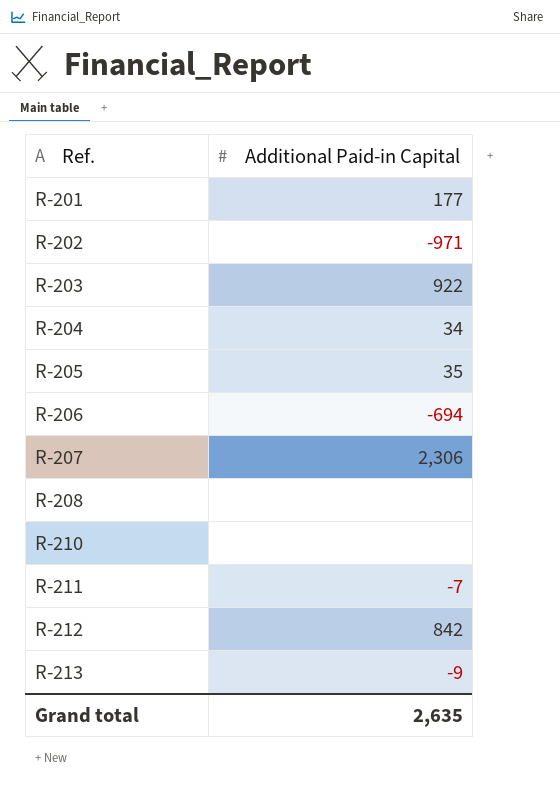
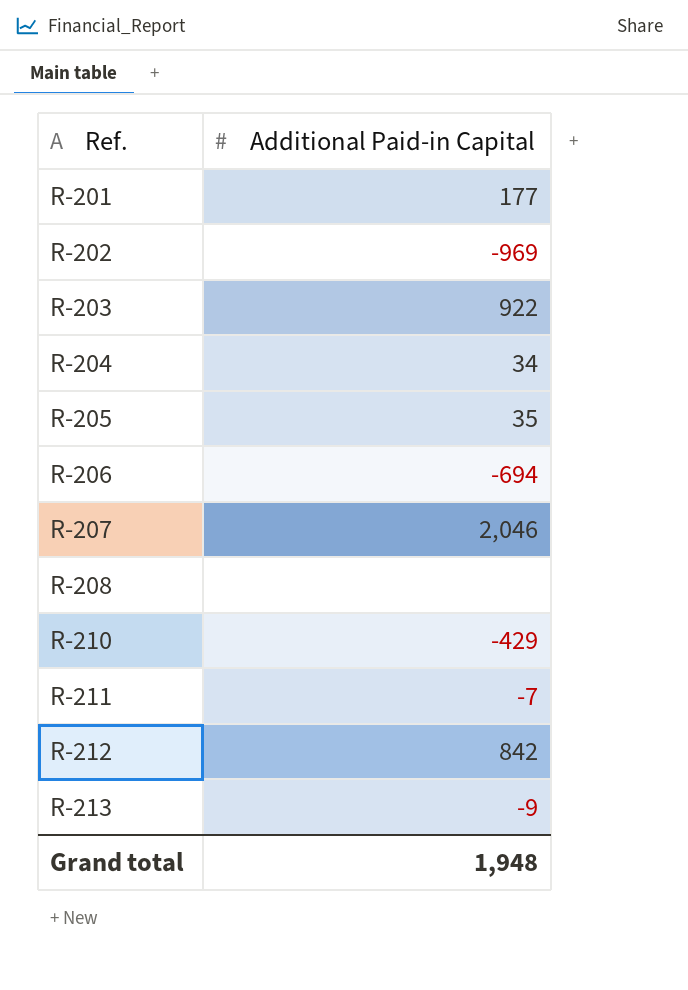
R-202 | Additional Paid-in Capital: -971 -> -969
R-207 | Additional Paid-in Capital: 2,306 -> 2,046
R-210 | Additional Paid-in Capital: none -> -429
Grand total | Additional Paid-in Capital: 2,635 -> 1,948

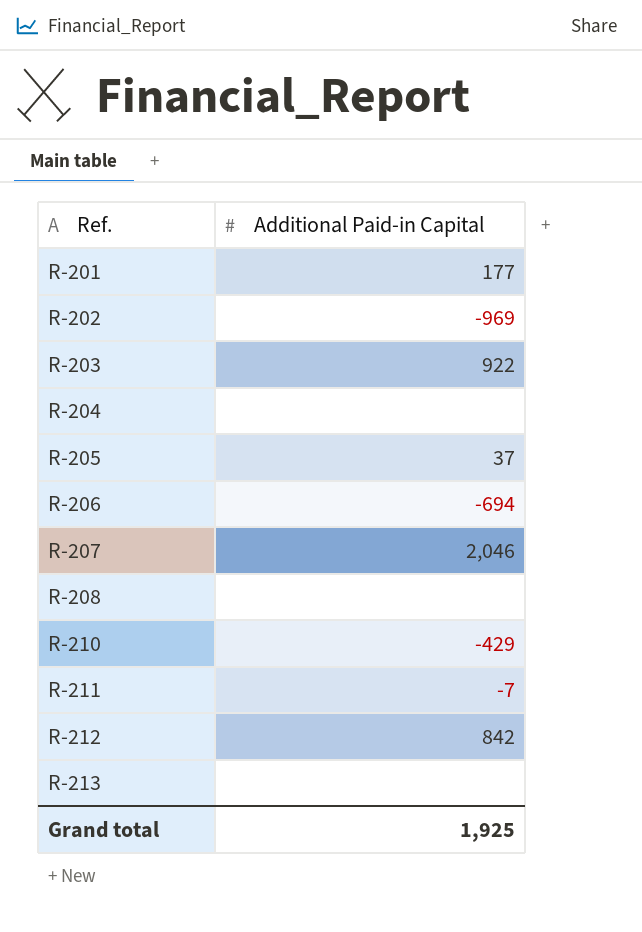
R-204 | Additional Paid-in Capital: 34 -> none
R-205 | Additional Paid-in Capital: 35 -> 37
R-213 | Additional Paid-in Capital: -9 -> none
Grand total | Additional Paid-in Capital: 1,948 -> 1,925

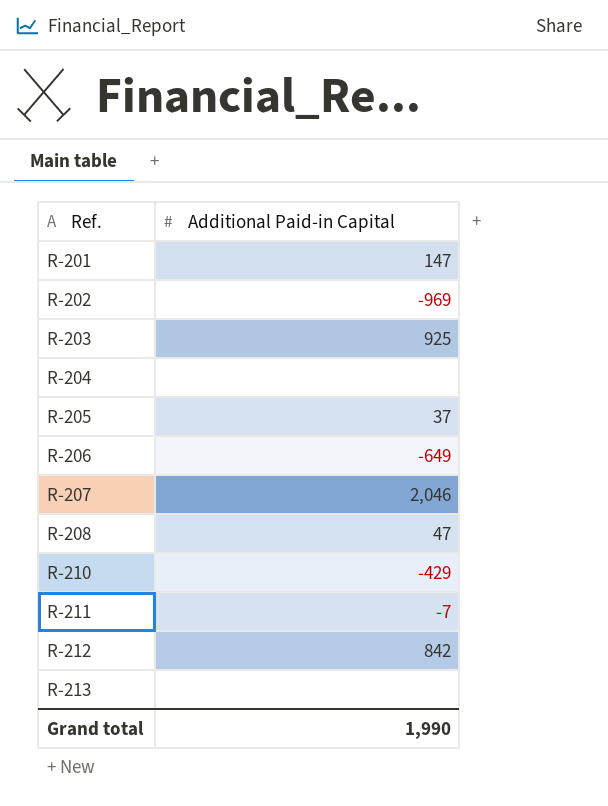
R-201 | Additional Paid-in Capital: 177 -> 147
R-203 | Additional Paid-in Capital: 922 -> 925
R-206 | Additional Paid-in Capital: -694 -> -649
R-208 | Additional Paid-in Capital: none -> 47
Grand total | Additional Paid-in Capital: 1,925 -> 1,990

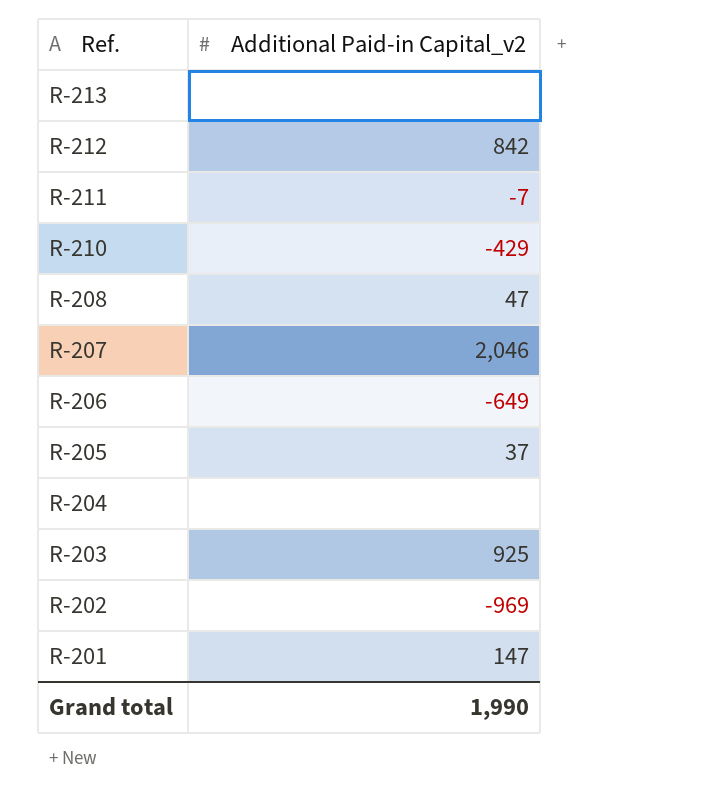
row order: Ref. ascending -> Ref. descending
column name: Additional Paid-in Capital -> Additional Paid-in Capital_v2

